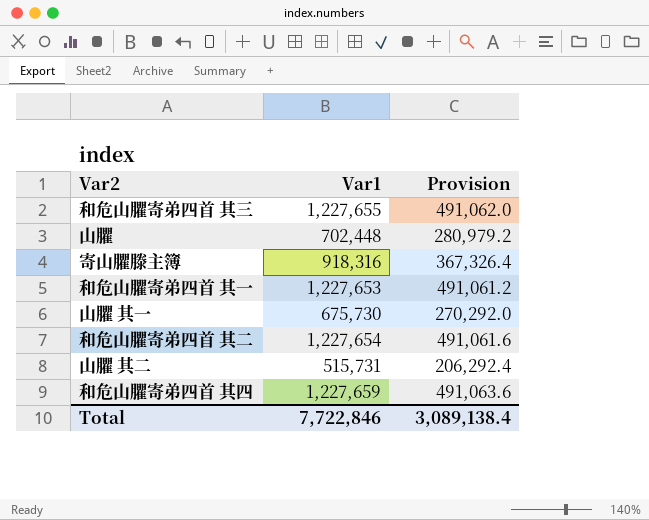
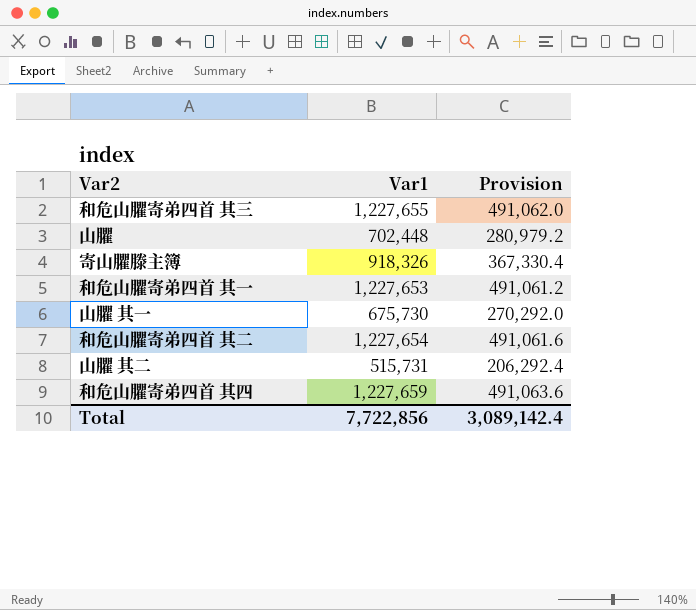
寄山臞滕主簿 | Var1: 918,316 -> 918,326
寄山臞滕主簿 | Provision: 367,326.4 -> 367,330.4
Total | Var1: 7,722,846 -> 7,722,856
Total | Provision: 3,089,138.4 -> 3,089,142.4

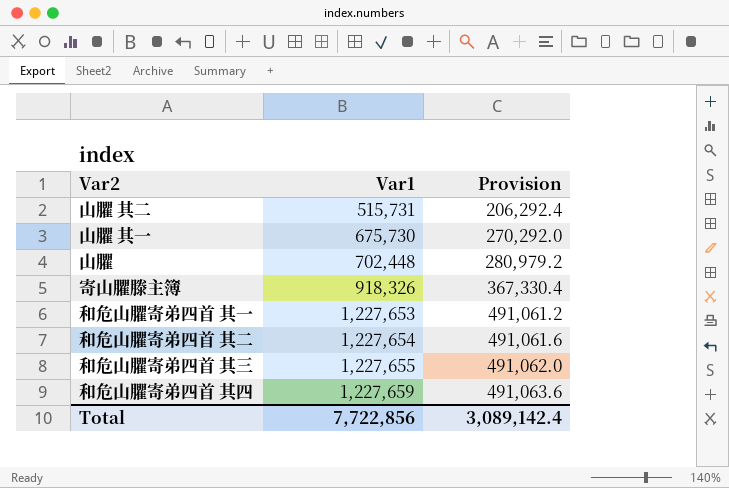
row order: none -> Var1 ascending

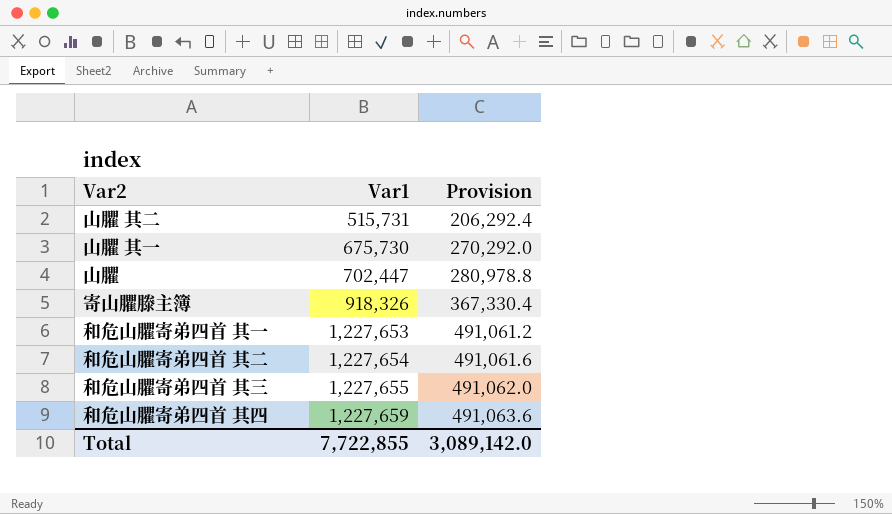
山臞 | Var1: 702,448 -> 702,447
山臞 | Provision: 280,979.2 -> 280,978.8
Total | Var1: 7,722,856 -> 7,722,855
Total | Provision: 3,089,142.4 -> 3,089,142.0

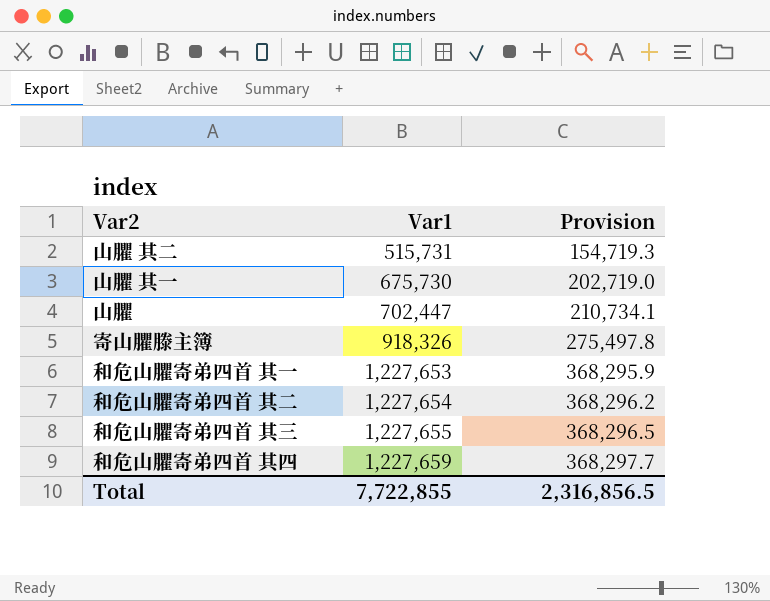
column Provision | formula: [Var1] * 0.4 -> [Var1] * 0.3
Total | Provision: 3,089,142.0 -> 2,316,856.5

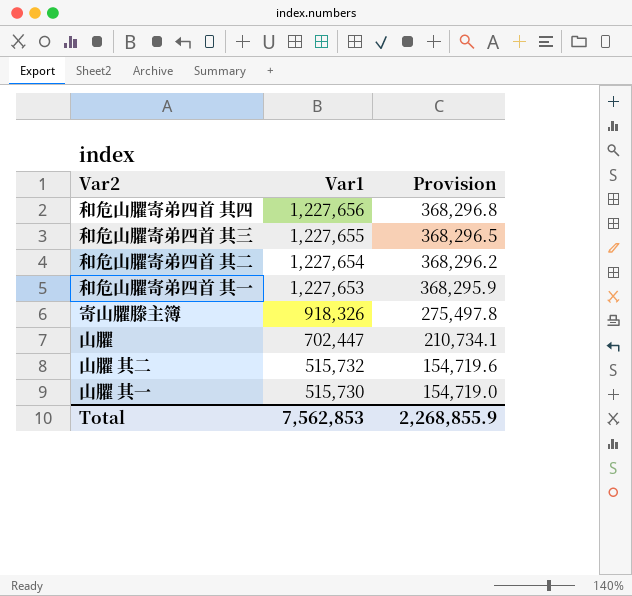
row order: Var1 ascending -> Var1 descending
和危山臞寄弟四首 其四 | Var1: 1,227,659 -> 1,227,656
和危山臞寄弟四首 其四 | Provision: 368,297.7 -> 368,296.8
山臞 其二 | Var1: 515,731 -> 515,732
山臞 其二 | Provision: 154,719.3 -> 154,719.6
山臞 其一 | Var1: 675,730 -> 515,730
山臞 其一 | Provision: 202,719.0 -> 154,719.0
Total | Var1: 7,722,855 -> 7,562,853
Total | Provision: 2,316,856.5 -> 2,268,855.9

